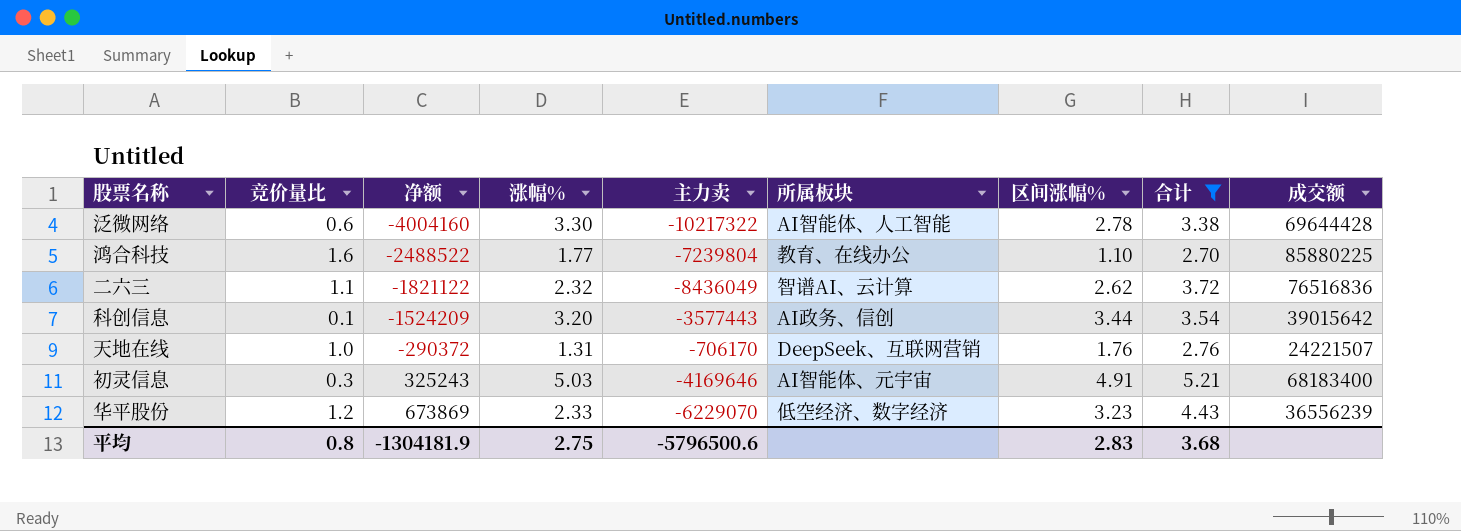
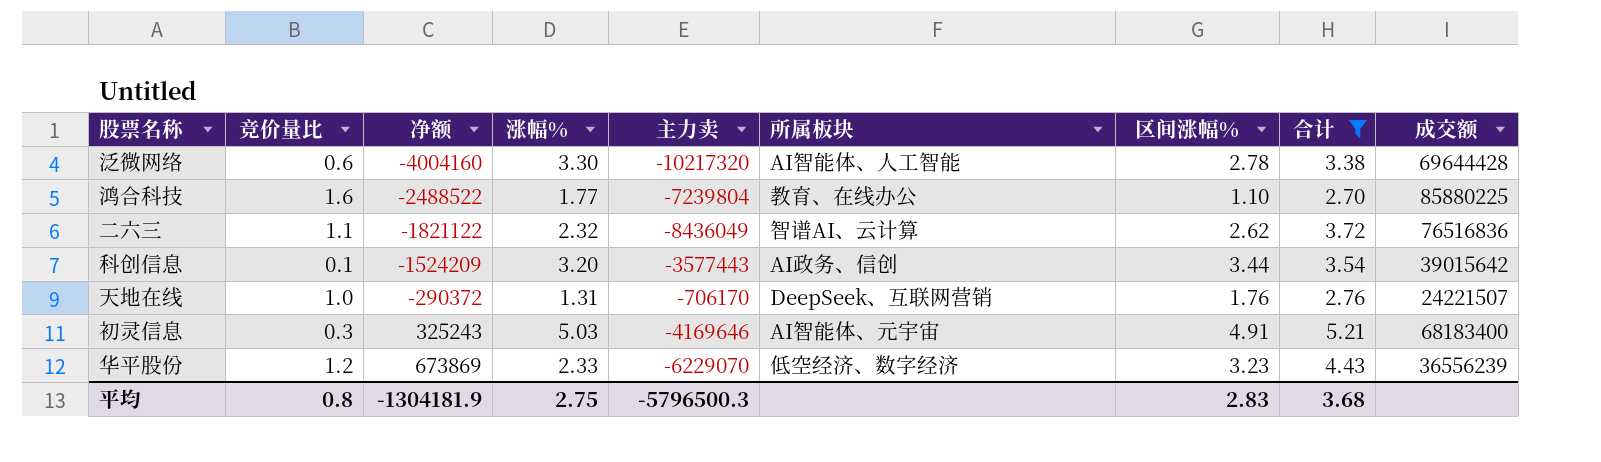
泛微网络 | 主力卖: -10217322 -> -10217320
平均 | 主力卖: -5796500.6 -> -5796500.3

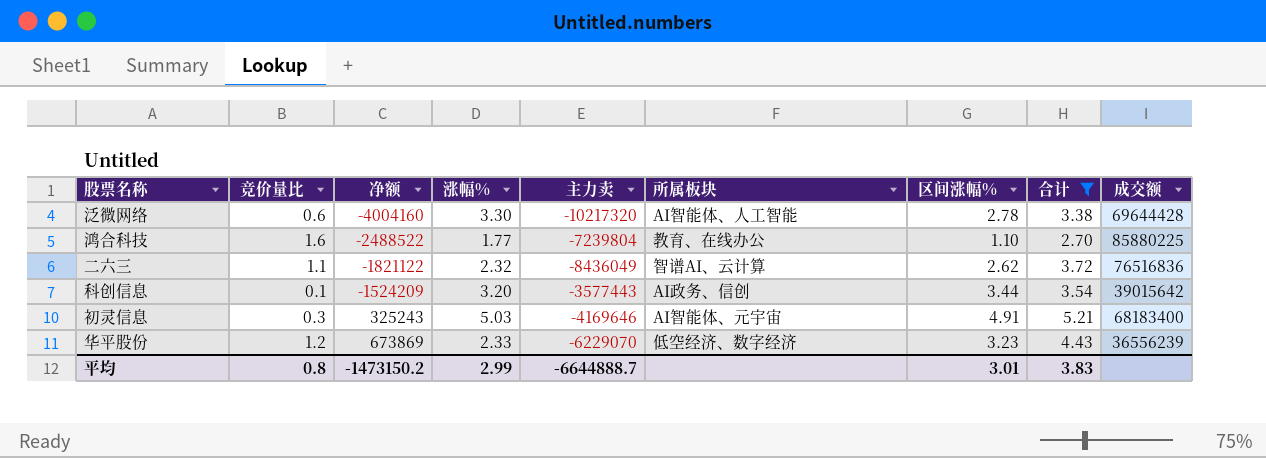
row 天地在线: 1.0 | -290372 | 1.31 | -706170 | DeepSeek、互联网营销 | 1.76 | 2.76 | 24221507 -> none
平均 | 净额: -1304181.9 -> -1473150.2
平均 | 涨幅%: 2.75 -> 2.99
平均 | 主力卖: -5796500.3 -> -6644888.7
平均 | 区间涨幅%: 2.83 -> 3.01
平均 | 合计: 3.68 -> 3.83

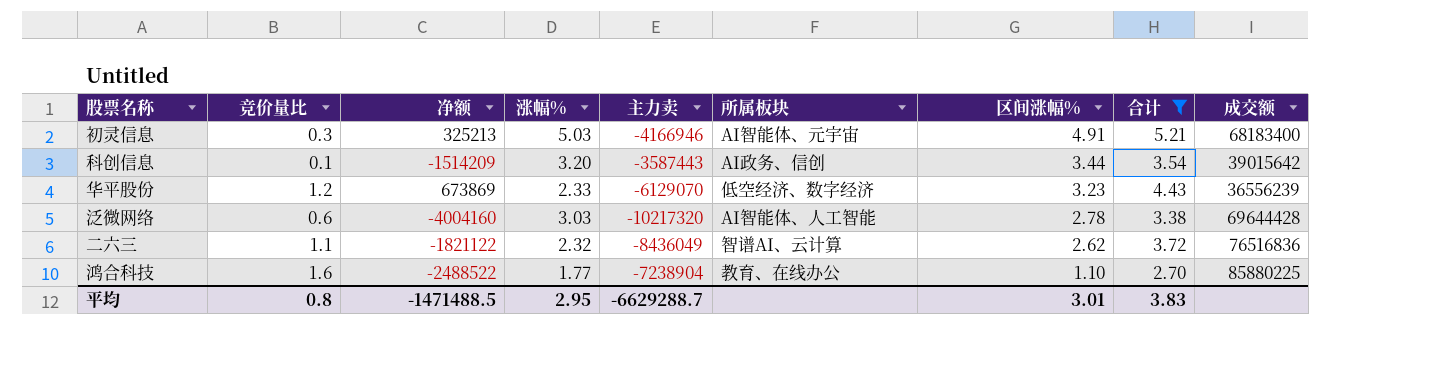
row order: 净额 ascending -> 区间涨幅% descending
初灵信息 | 净额: 325243 -> 325213
初灵信息 | 主力卖: -4169646 -> -4166946
科创信息 | 净额: -1524209 -> -1514209
科创信息 | 主力卖: -3577443 -> -3587443
华平股份 | 主力卖: -6229070 -> -6129070
泛微网络 | 涨幅%: 3.30 -> 3.03
鸿合科技 | 主力卖: -7239804 -> -7238904
平均 | 净额: -1473150.2 -> -1471488.5
平均 | 涨幅%: 2.99 -> 2.95
平均 | 主力卖: -6644888.7 -> -6629288.7

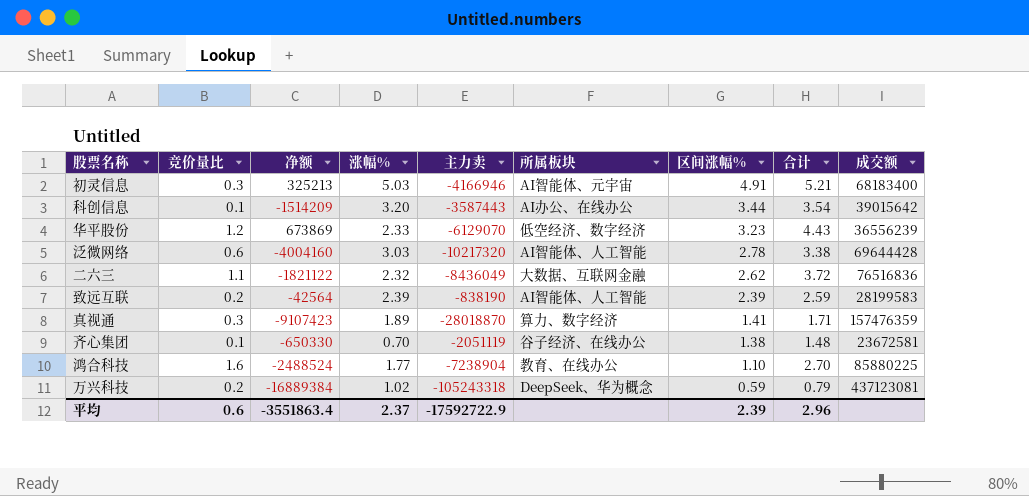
filter: 合计 >= 2.70 -> none
科创信息 | 所属板块: AI政务、信创 -> AI办公、在线办公
二六三 | 所属板块: 智谱AI、云计算 -> 大数据、互联网金融
鸿合科技 | 净额: -2488522 -> -2488524
平均 | 竞价量比: 0.8 -> 0.6
平均 | 净额: -1471488.5 -> -3551863.4
平均 | 涨幅%: 2.95 -> 2.37
平均 | 主力卖: -6629288.7 -> -17592722.9
平均 | 区间涨幅%: 3.01 -> 2.39
平均 | 合计: 3.83 -> 2.96

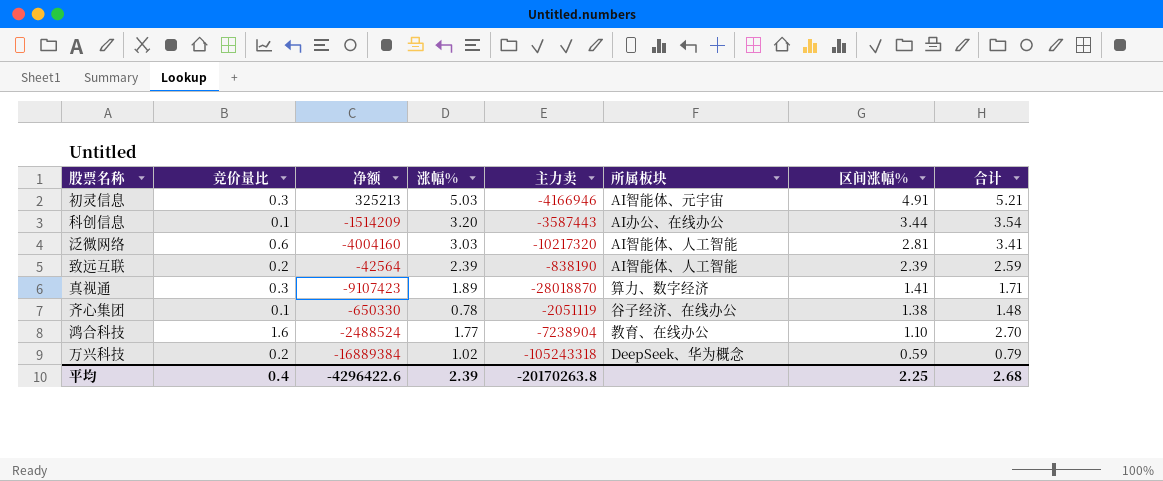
column 成交额 | position: 9 -> none
row 华平股份: 1.2 | 673869 | 2.33 | -6129070 | 低空经济、数字经济 | 3.23 | 4.43 | 36556239 -> none
row 二六三: 1.1 | -1821122 | 2.32 | -8436049 | 大数据、互联网金融 | 2.62 | 3.72 | 76516836 -> none
泛微网络 | 区间涨幅%: 2.78 -> 2.81
泛微网络 | 合计: 3.38 -> 3.41
齐心集团 | 涨幅%: 0.70 -> 0.78
平均 | 竞价量比: 0.6 -> 0.4
平均 | 净额: -3551863.4 -> -4296422.6
平均 | 涨幅%: 2.37 -> 2.39
平均 | 主力卖: -17592722.9 -> -20170263.8
平均 | 区间涨幅%: 2.39 -> 2.25
平均 | 合计: 2.96 -> 2.68

